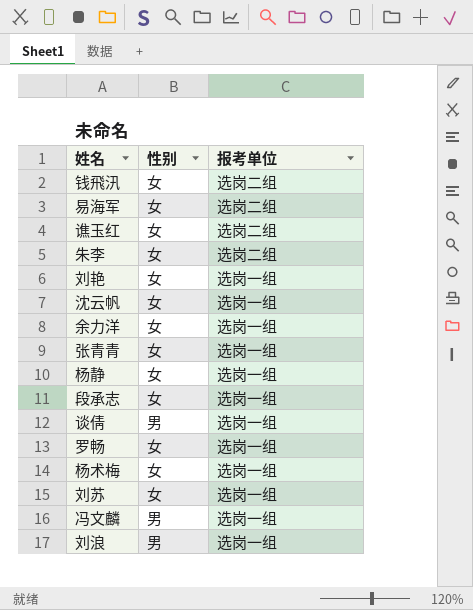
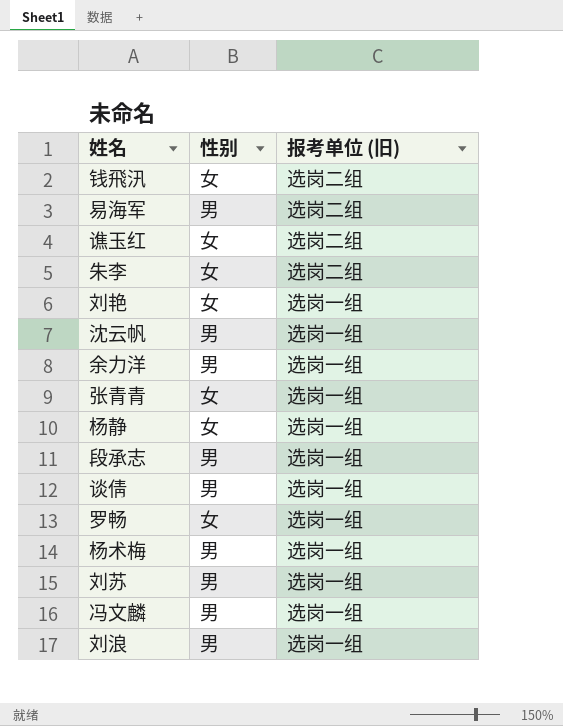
column name: 报考单位 -> 报考单位 (旧)
易海军 | 性别: 女 -> 男
沈云帆 | 性别: 女 -> 男
余力洋 | 性别: 女 -> 男
段承志 | 性别: 女 -> 男
杨术梅 | 性别: 女 -> 男
刘苏 | 性别: 女 -> 男

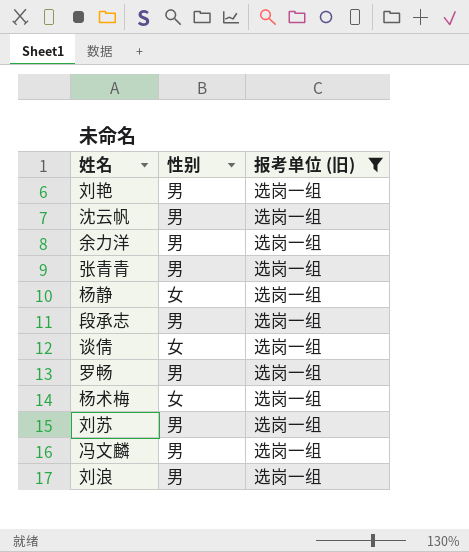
filter: none -> 报考单位 (旧) = 选岗一组
刘艳 | 性别: 女 -> 男
张青青 | 性别: 女 -> 男
谈倩 | 性别: 男 -> 女
罗畅 | 性别: 女 -> 男
杨术梅 | 性别: 男 -> 女

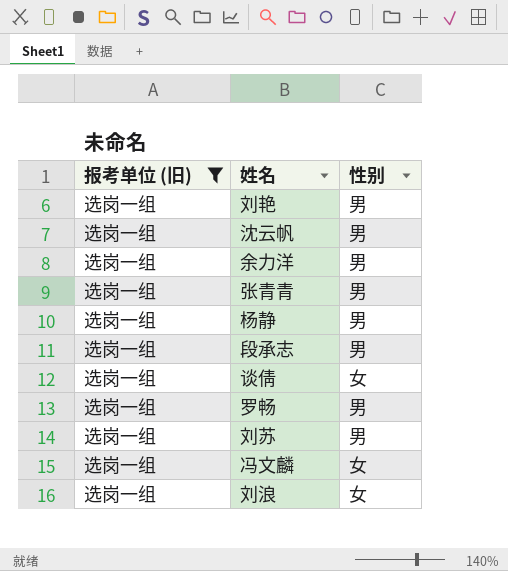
column 报考单位 (旧) | position: 3 -> 1
row 杨术梅: 女 | 选岗一组 -> none
杨静 | 性别: 女 -> 男
冯文麟 | 性别: 男 -> 女
刘浪 | 性别: 男 -> 女

